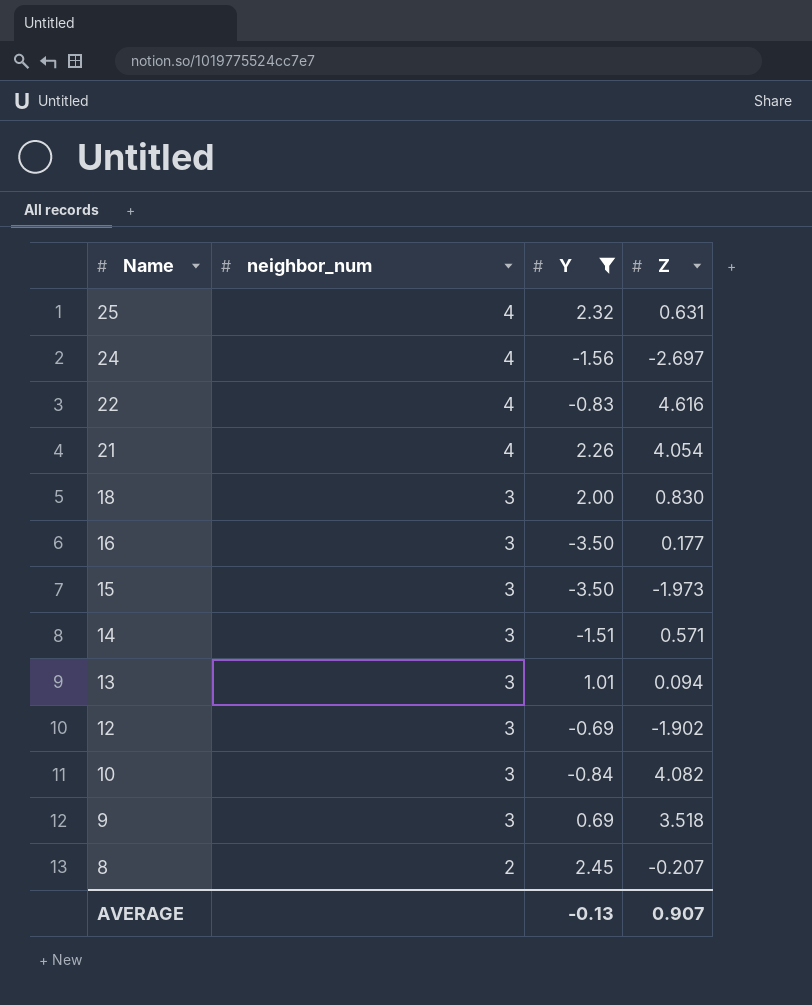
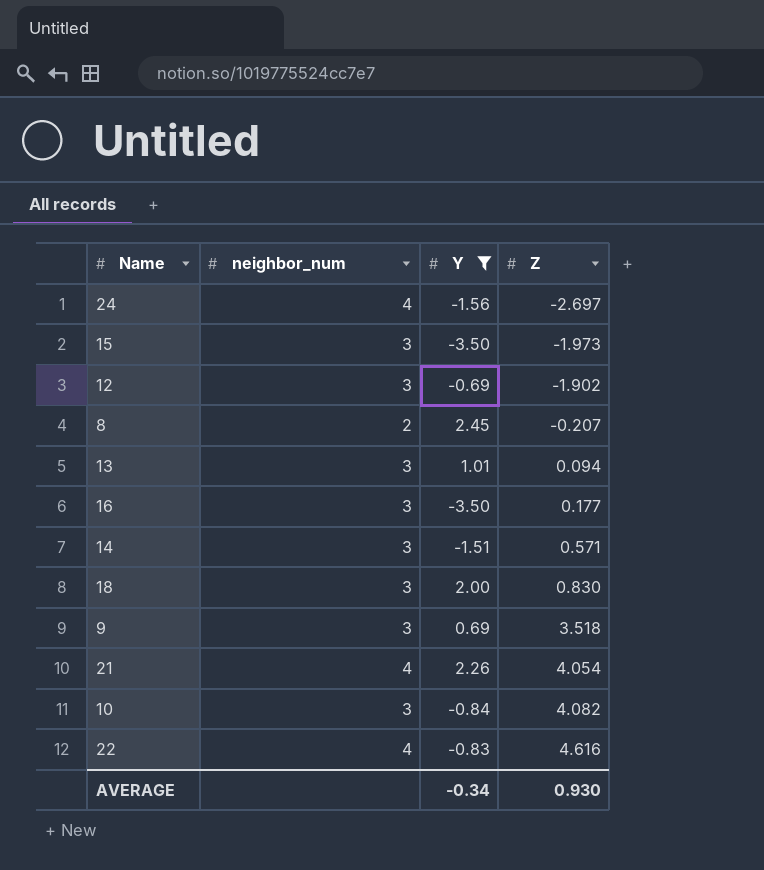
row order: Name descending -> Z ascending
row 25: 4 | 2.32 | 0.631 -> none
AVERAGE | Y: -0.13 -> -0.34
AVERAGE | Z: 0.907 -> 0.930

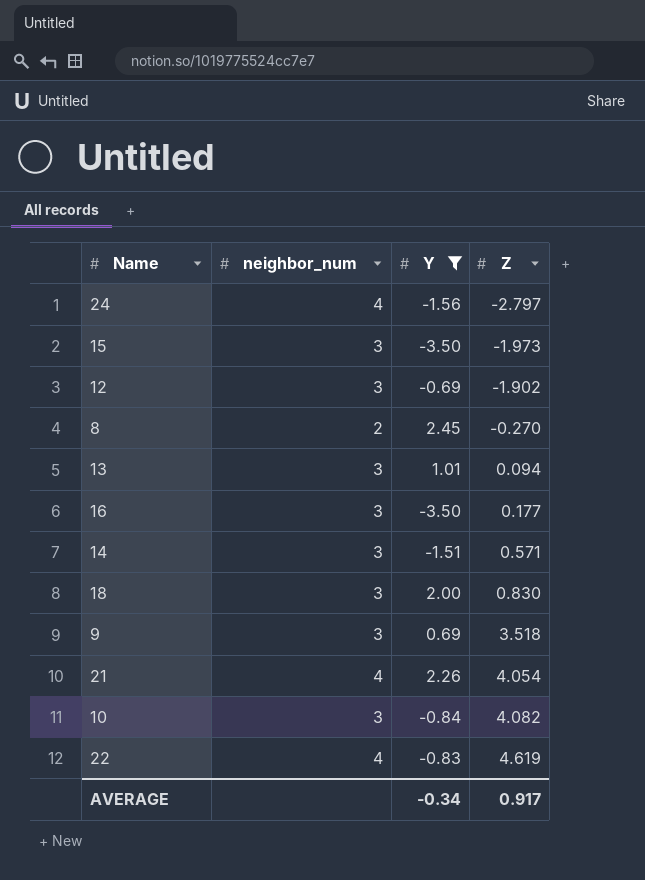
24 | Z: -2.697 -> -2.797
8 | Z: -0.207 -> -0.270
22 | Z: 4.616 -> 4.619
AVERAGE | Z: 0.930 -> 0.917

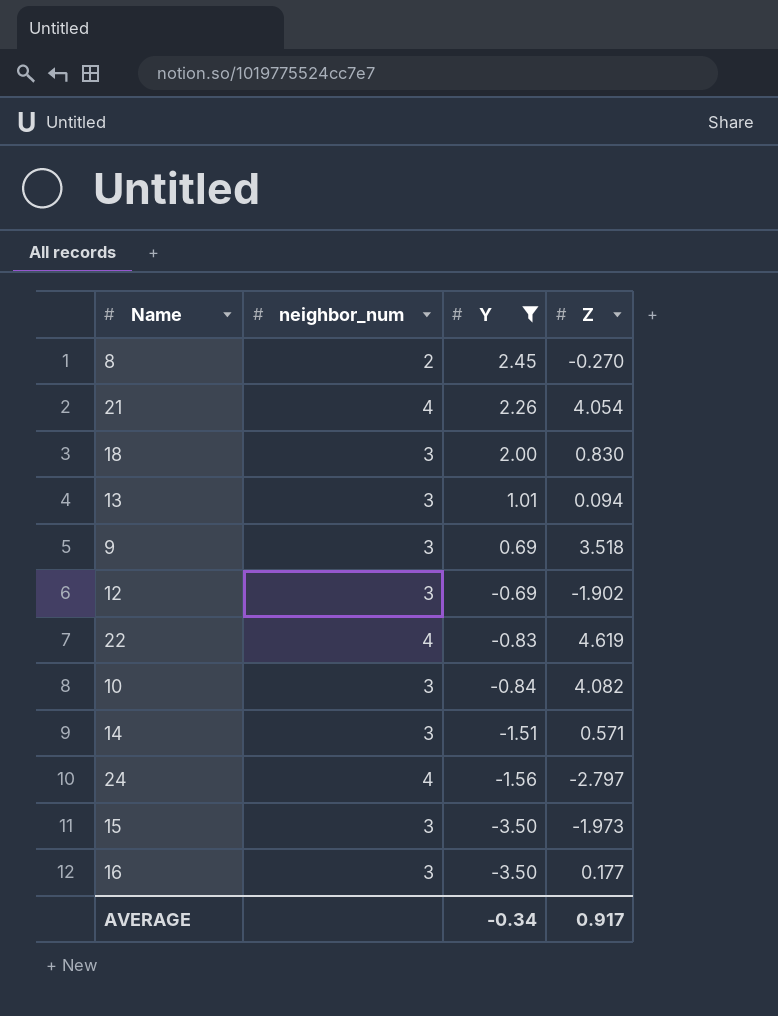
row order: Z ascending -> Y descending

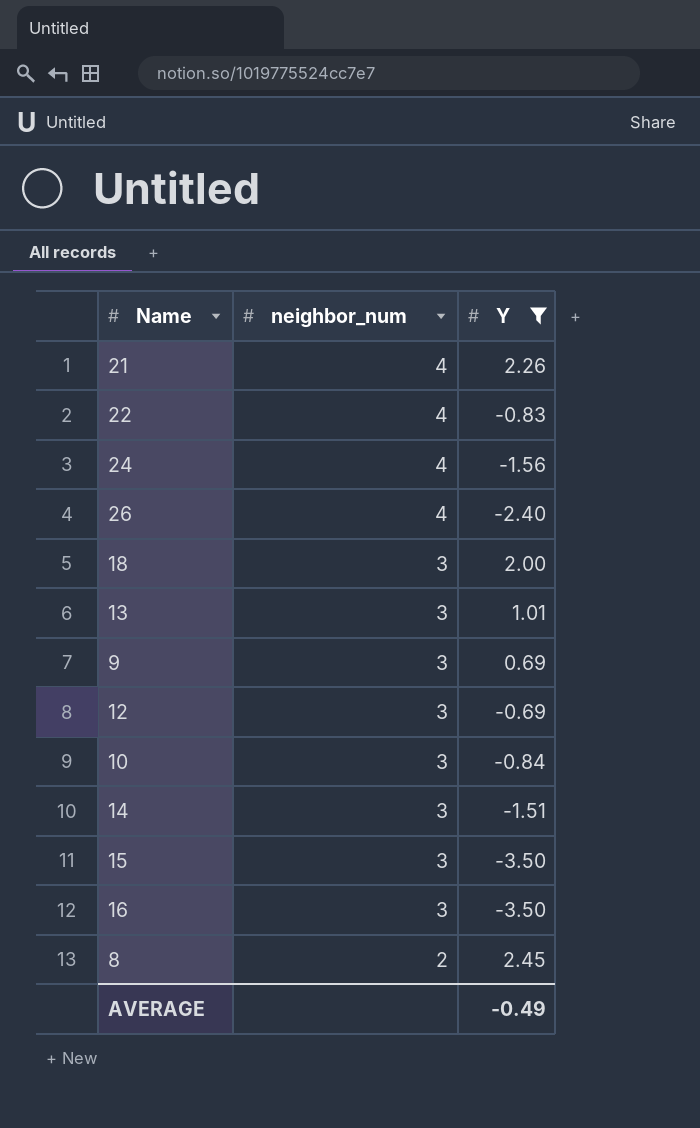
row order: Y descending -> neighbor_num descending
column Z | position: 4 -> none
row 26: none -> 4 | -2.40
AVERAGE | Y: -0.34 -> -0.49

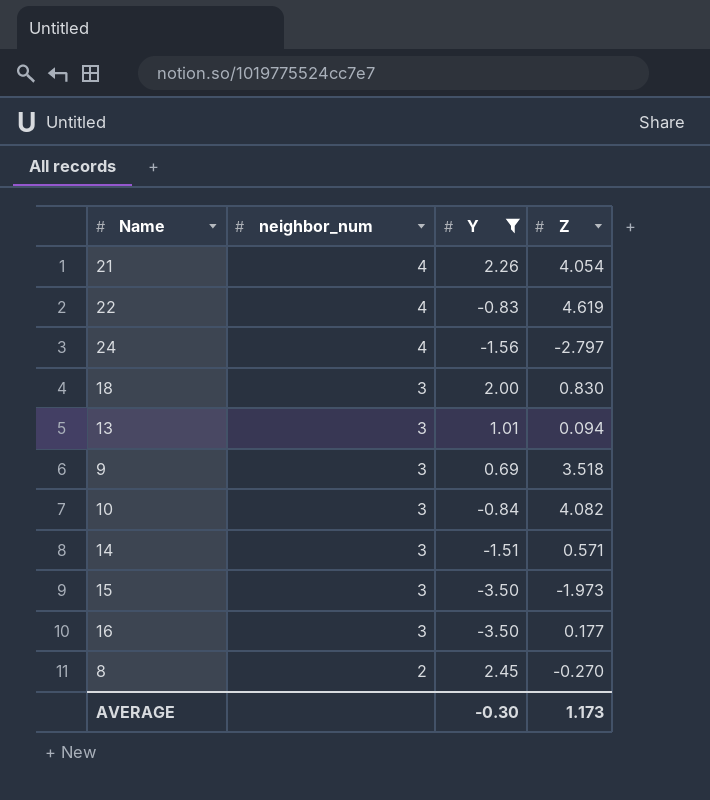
column Z | position: none -> 4
row 26: 4 | -2.40 -> none
row 12: 3 | -0.69 -> none
AVERAGE | Y: -0.49 -> -0.30

